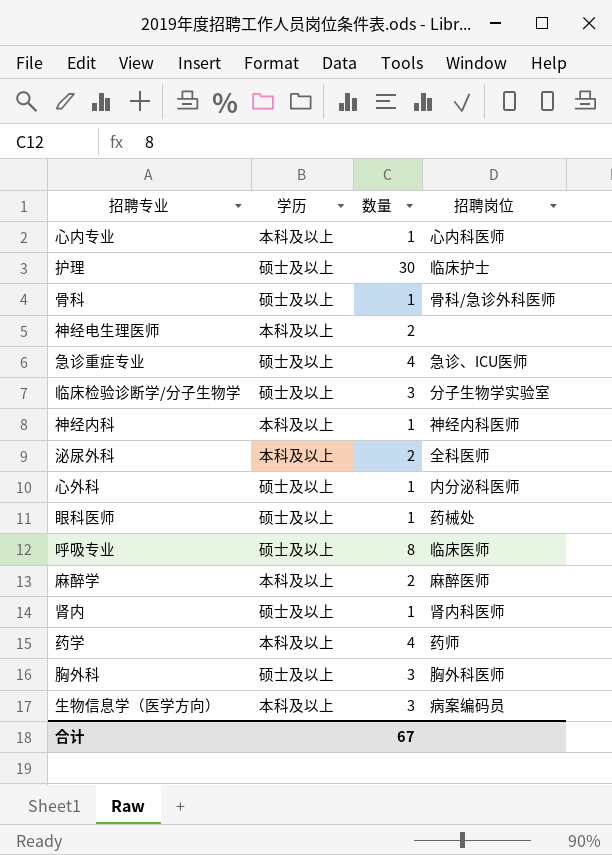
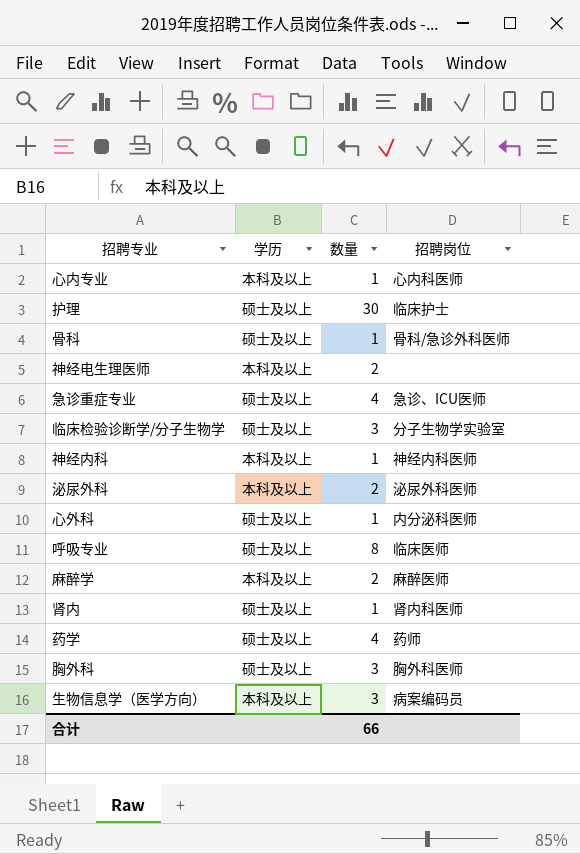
row 眼科医师: 硕士及以上 | 1 | 药械处 -> none
泌尿外科 | 招聘岗位: 全科医师 -> 泌尿外科医师
药学 | 学历: 本科及以上 -> 硕士及以上
合计 | 数量: 67 -> 66

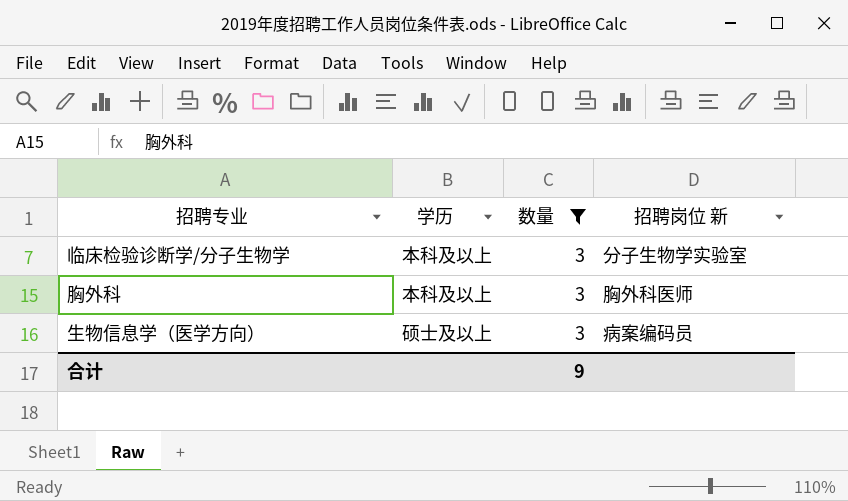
filter: none -> 数量 = 3
column name: 招聘岗位 -> 招聘岗位 新
临床检验诊断学/分子生物学 | 学历: 硕士及以上 -> 本科及以上
胸外科 | 学历: 硕士及以上 -> 本科及以上
生物信息学（医学方向） | 学历: 本科及以上 -> 硕士及以上
合计 | 数量: 66 -> 9

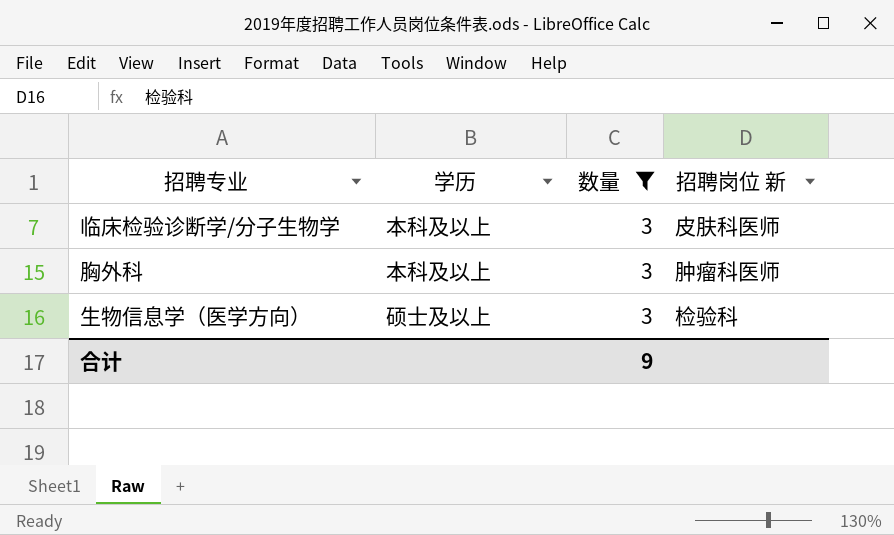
临床检验诊断学/分子生物学 | 招聘岗位 新: 分子生物学实验室 -> 皮肤科医师
胸外科 | 招聘岗位 新: 胸外科医师 -> 肿瘤科医师
生物信息学（医学方向） | 招聘岗位 新: 病案编码员 -> 检验科

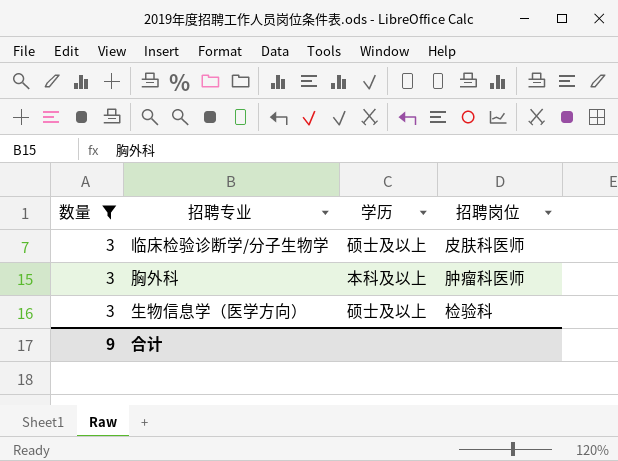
column 数量 | position: 3 -> 1
column name: 招聘岗位 新 -> 招聘岗位
临床检验诊断学/分子生物学 | 学历: 本科及以上 -> 硕士及以上

